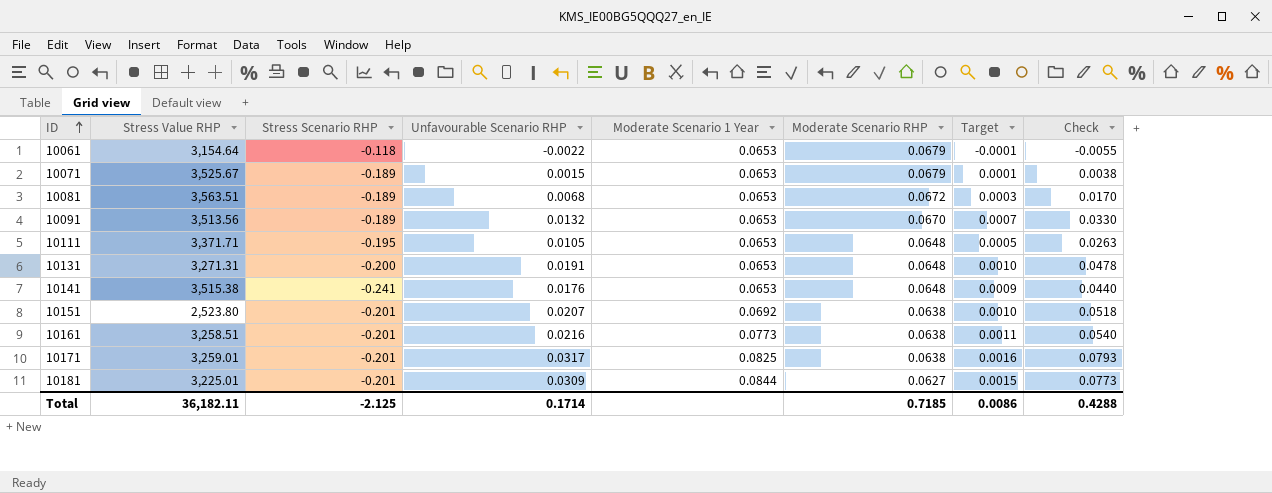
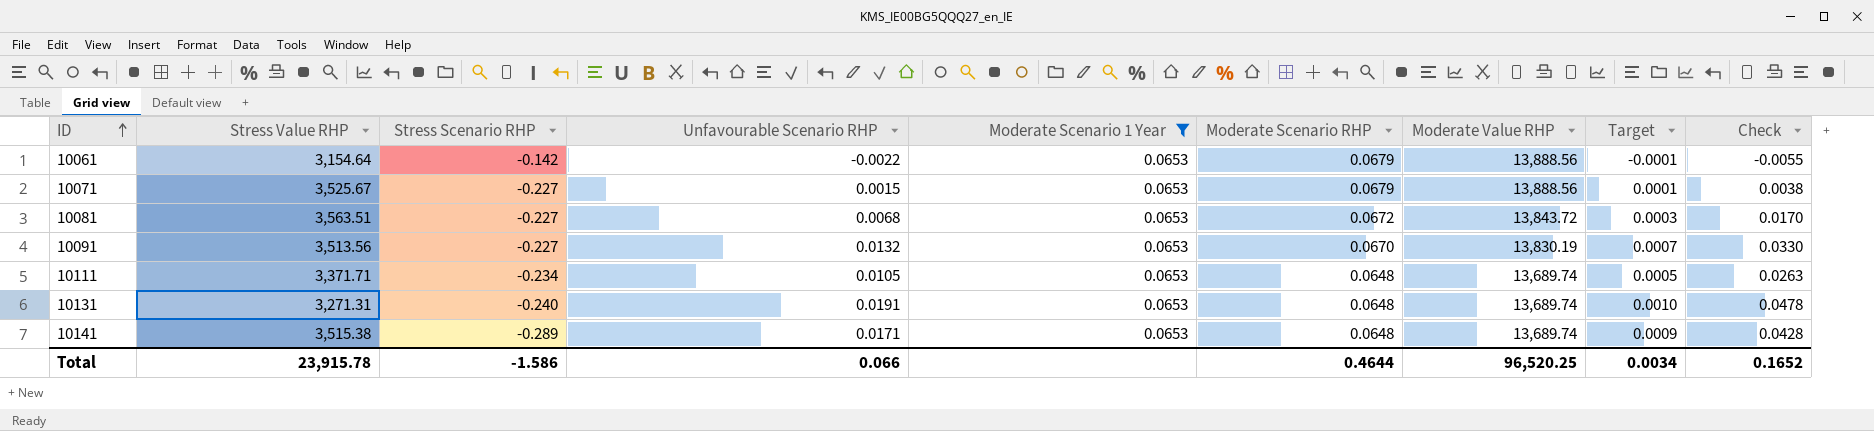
filter: none -> Moderate Scenario 1 Year = 0.0653
column Moderate Value RHP | position: none -> 7
10061 | Stress Scenario RHP: -0.118 -> -0.142
10071 | Stress Scenario RHP: -0.189 -> -0.227
10081 | Stress Scenario RHP: -0.189 -> -0.227
10091 | Stress Scenario RHP: -0.189 -> -0.227
10111 | Stress Scenario RHP: -0.195 -> -0.234
10131 | Stress Scenario RHP: -0.200 -> -0.240
10141 | Stress Scenario RHP: -0.241 -> -0.289
10141 | Unfavourable Scenario RHP: 0.0176 -> 0.0171
10141 | Check: 0.0440 -> 0.0428
Total | Stress Value RHP: 36,182.11 -> 23,915.78
Total | Stress Scenario RHP: -2.125 -> -1.586
Total | Unfavourable Scenario RHP: 0.1714 -> 0.066
Total | Moderate Scenario RHP: 0.7185 -> 0.4644
Total | Target: 0.0086 -> 0.0034
Total | Check: 0.4288 -> 0.1652

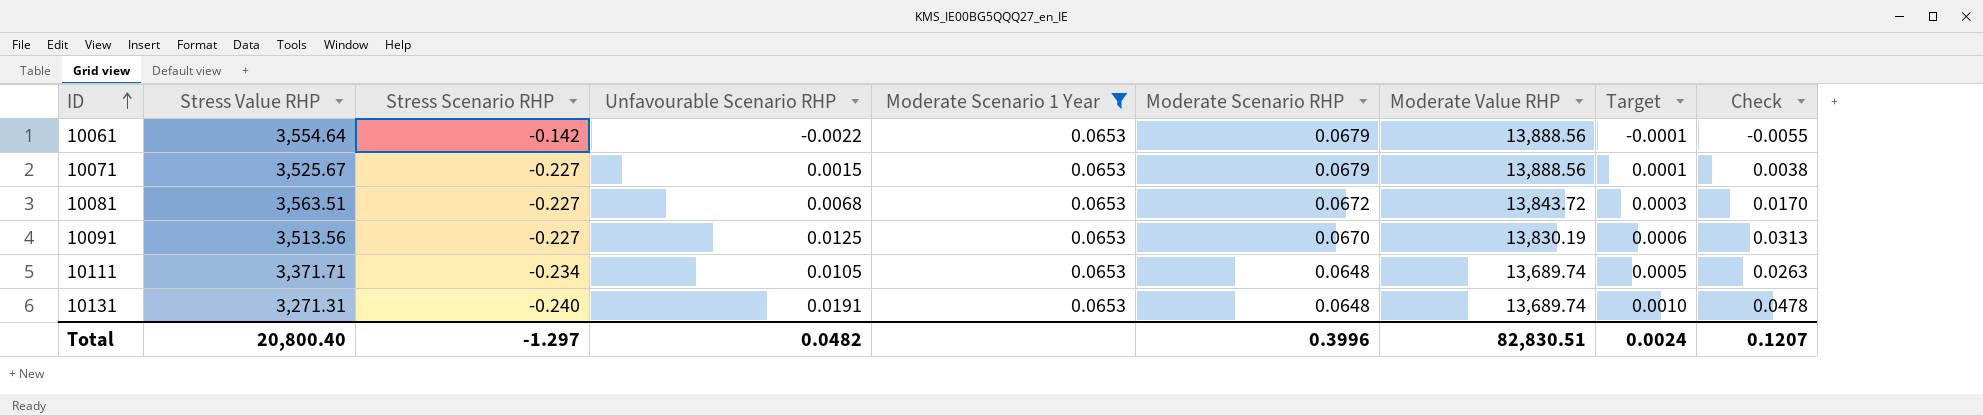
row 10141: 3,515.38 | -0.289 | 0.0171 | 0.0653 | 0.0648 | 13,689.74 | 0.0009 | 0.0428 -> none
10061 | Stress Value RHP: 3,154.64 -> 3,554.64
10091 | Unfavourable Scenario RHP: 0.0132 -> 0.0125
10091 | Target: 0.0007 -> 0.0006
10091 | Check: 0.0330 -> 0.0313
Total | Stress Value RHP: 23,915.78 -> 20,800.40
Total | Stress Scenario RHP: -1.586 -> -1.297
Total | Unfavourable Scenario RHP: 0.066 -> 0.0482
Total | Moderate Scenario RHP: 0.4644 -> 0.3996
Total | Moderate Value RHP: 96,520.25 -> 82,830.51
Total | Target: 0.0034 -> 0.0024
Total | Check: 0.1652 -> 0.1207

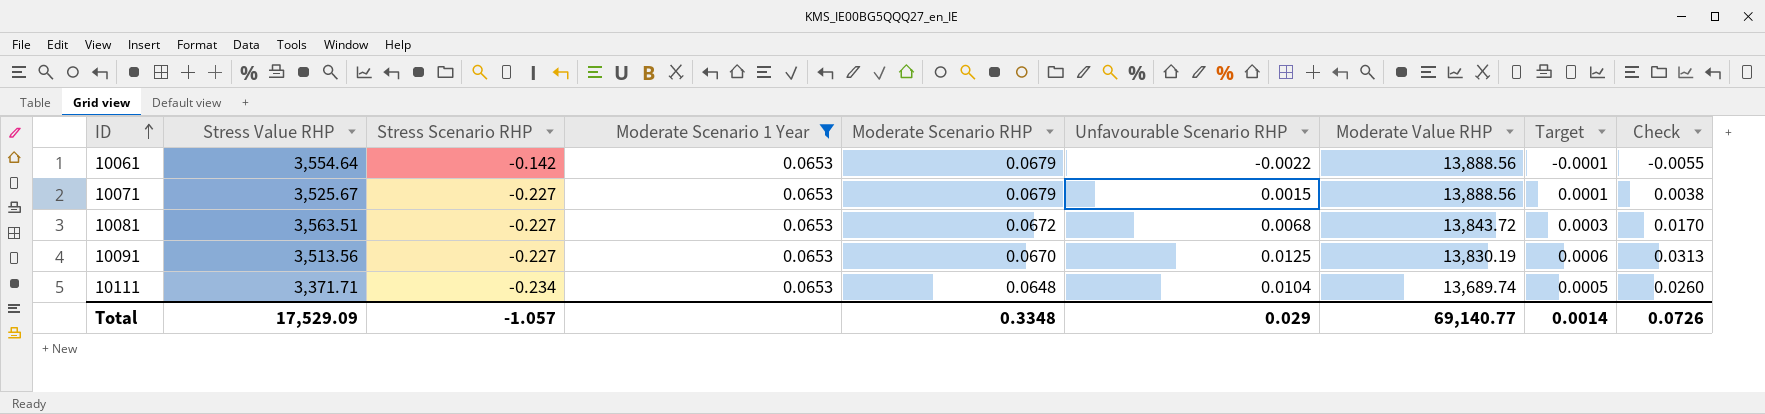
column Unfavourable Scenario RHP | position: 4 -> 6
row 10131: 3,271.31 | -0.240 | 0.0191 | 0.0653 | 0.0648 | 13,689.74 | 0.0010 | 0.0478 -> none
10111 | Unfavourable Scenario RHP: 0.0105 -> 0.0104
10111 | Check: 0.0263 -> 0.0260
Total | Stress Value RHP: 20,800.40 -> 17,529.09
Total | Stress Scenario RHP: -1.297 -> -1.057
Total | Moderate Scenario RHP: 0.3996 -> 0.3348
Total | Unfavourable Scenario RHP: 0.0482 -> 0.029
Total | Moderate Value RHP: 82,830.51 -> 69,140.77
Total | Target: 0.0024 -> 0.0014
Total | Check: 0.1207 -> 0.0726

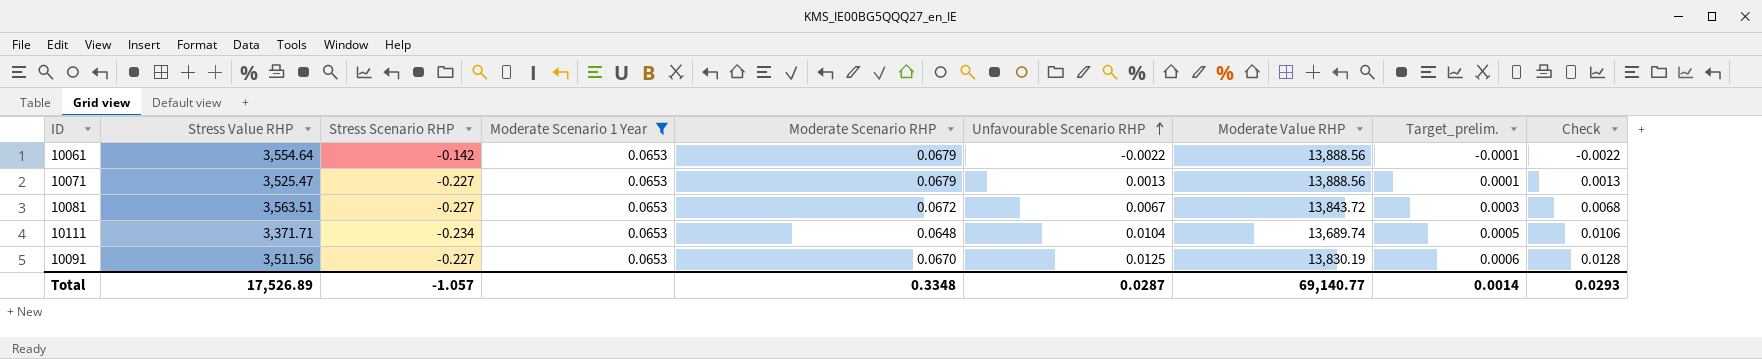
row order: ID ascending -> Unfavourable Scenario RHP ascending
column name: Target -> Target_prelim.
column Check | formula: [Unfavourable Scenario RHP] * 2.5 -> [Unfavourable Scenario RHP] * 1.02
10071 | Stress Value RHP: 3,525.67 -> 3,525.47
10071 | Unfavourable Scenario RHP: 0.0015 -> 0.0013
10081 | Unfavourable Scenario RHP: 0.0068 -> 0.0067
10091 | Stress Value RHP: 3,513.56 -> 3,511.56
Total | Stress Value RHP: 17,529.09 -> 17,526.89
Total | Unfavourable Scenario RHP: 0.029 -> 0.0287
Total | Check: 0.0726 -> 0.0293

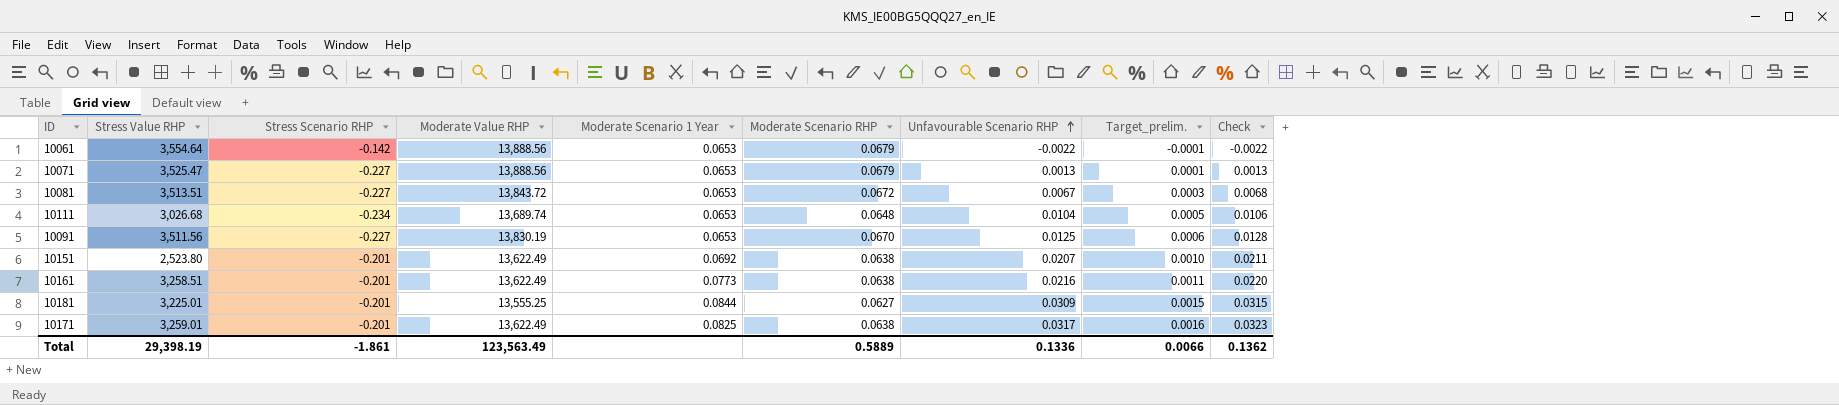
filter: Moderate Scenario 1 Year = 0.0653 -> none
column Moderate Value RHP | position: 7 -> 4
10081 | Stress Value RHP: 3,563.51 -> 3,513.51
10111 | Stress Value RHP: 3,371.71 -> 3,026.68
Total | Stress Value RHP: 17,526.89 -> 29,398.19
Total | Stress Scenario RHP: -1.057 -> -1.861
Total | Moderate Value RHP: 69,140.77 -> 123,563.49
Total | Moderate Scenario RHP: 0.3348 -> 0.5889
Total | Unfavourable Scenario RHP: 0.0287 -> 0.1336
Total | Target_prelim.: 0.0014 -> 0.0066
Total | Check: 0.0293 -> 0.1362

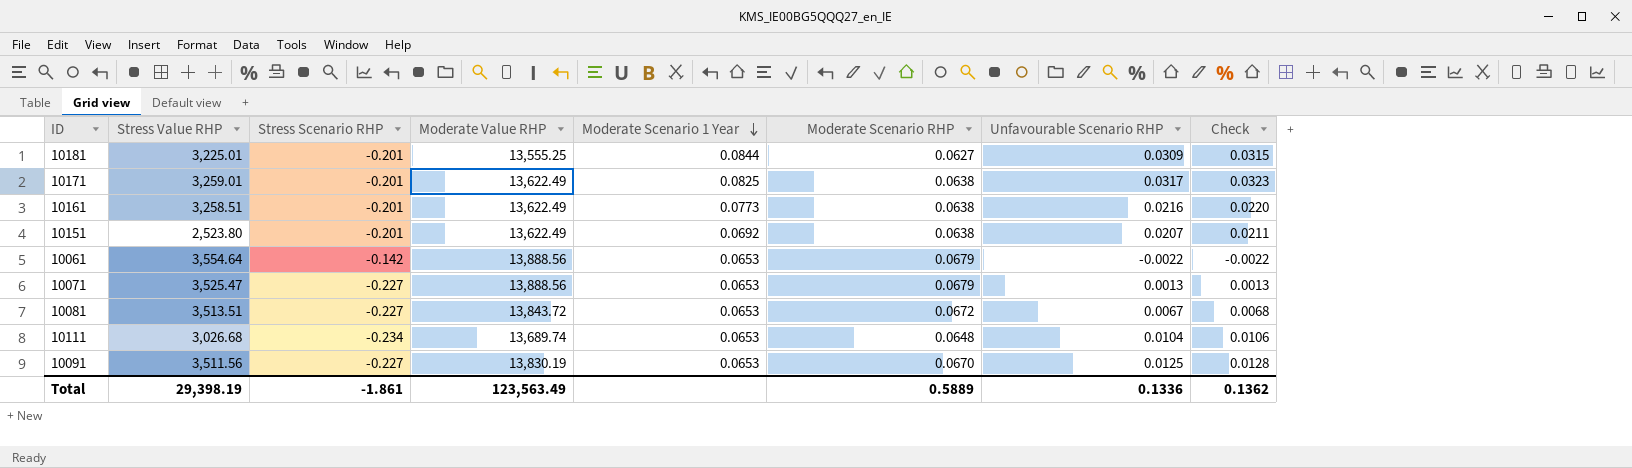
row order: Unfavourable Scenario RHP ascending -> Moderate Scenario 1 Year descending
column Target_prelim. | formula: [Unfavourable Scenario RHP] * 0.05 -> none

